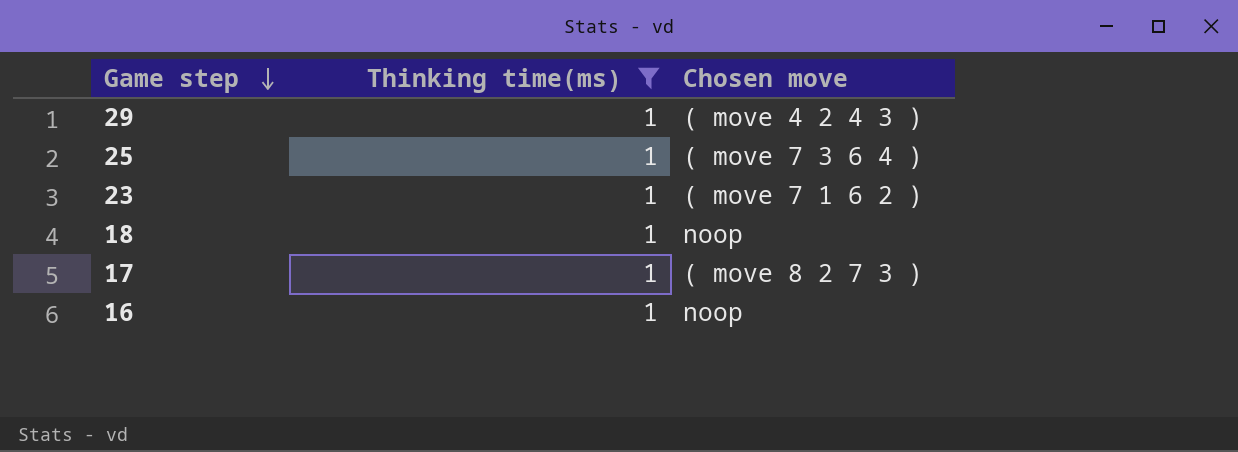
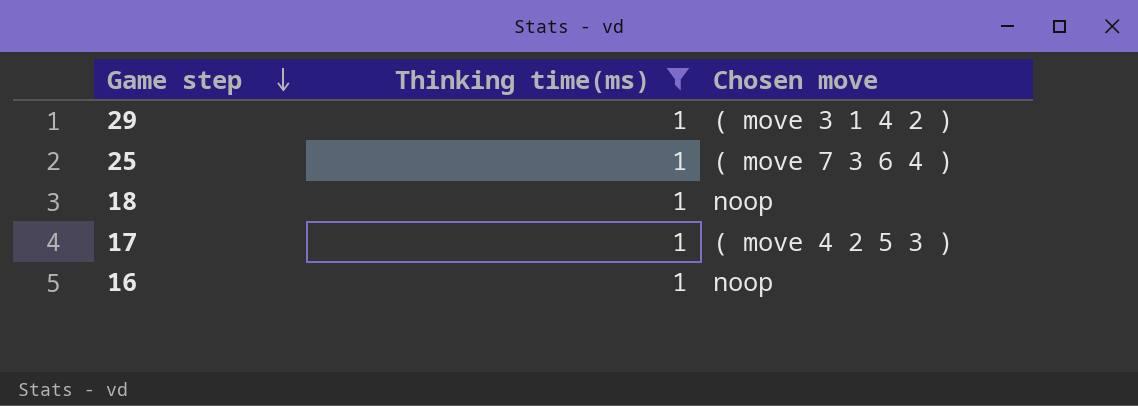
row 23: 1 | ( move 7 1 6 2 ) -> none
29 | Chosen move: ( move 4 2 4 3 ) -> ( move 3 1 4 2 )
17 | Chosen move: ( move 8 2 7 3 ) -> ( move 4 2 5 3 )

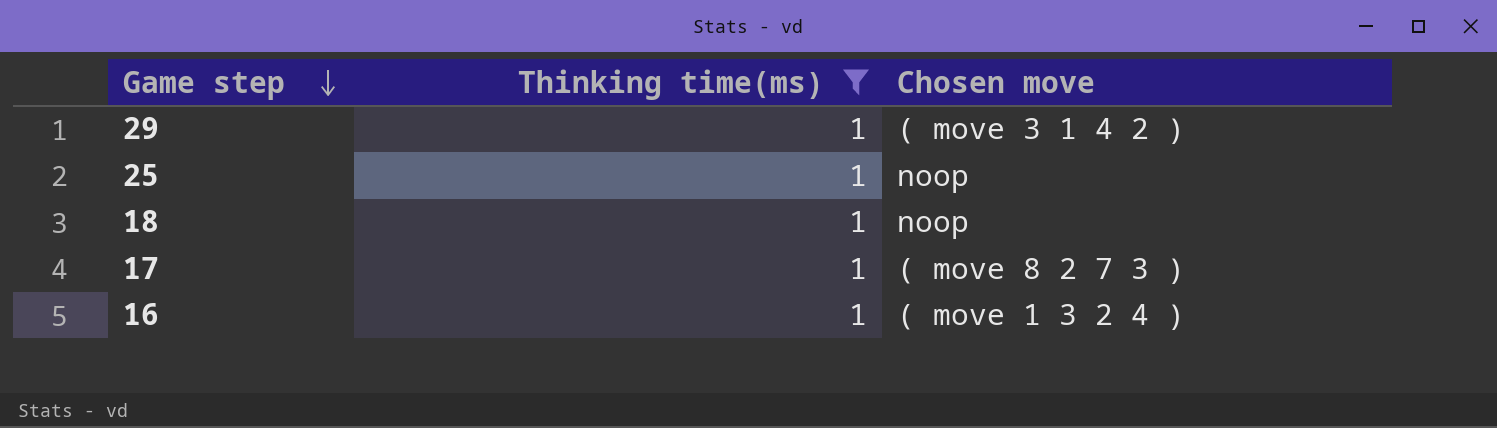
25 | Chosen move: ( move 7 3 6 4 ) -> noop
17 | Chosen move: ( move 4 2 5 3 ) -> ( move 8 2 7 3 )
16 | Chosen move: noop -> ( move 1 3 2 4 )

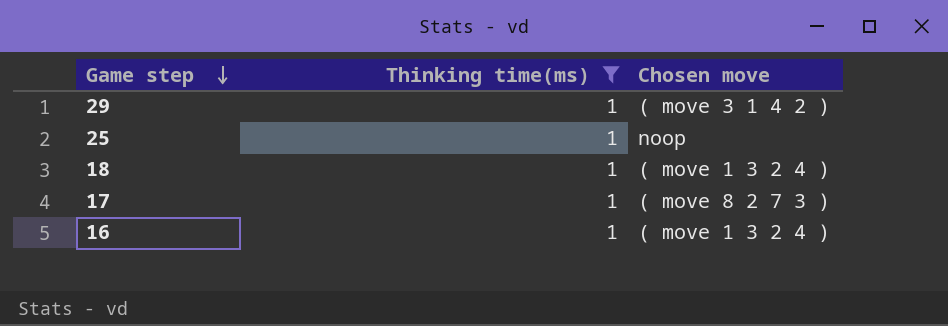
18 | Chosen move: noop -> ( move 1 3 2 4 )

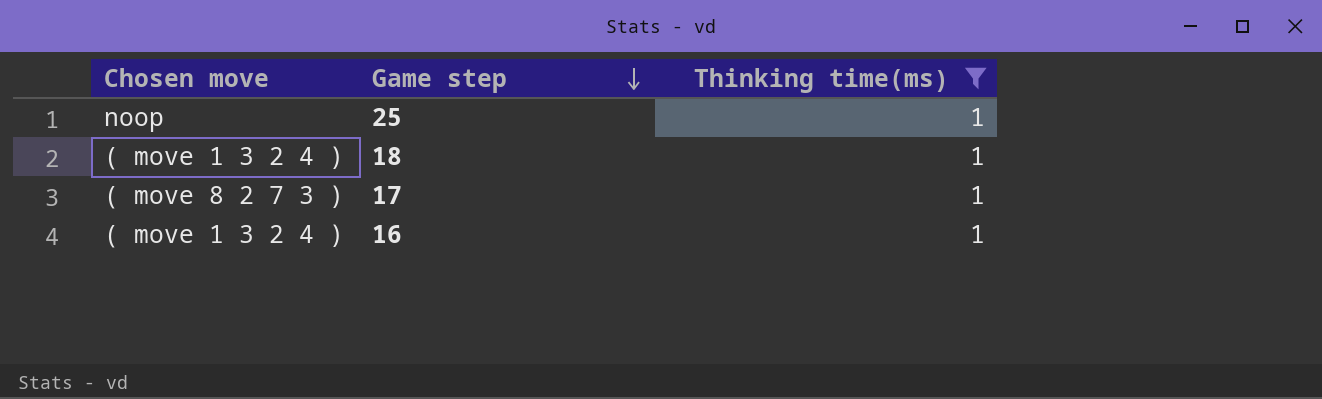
column Chosen move | position: 3 -> 1
row 29: 1 | ( move 3 1 4 2 ) -> none

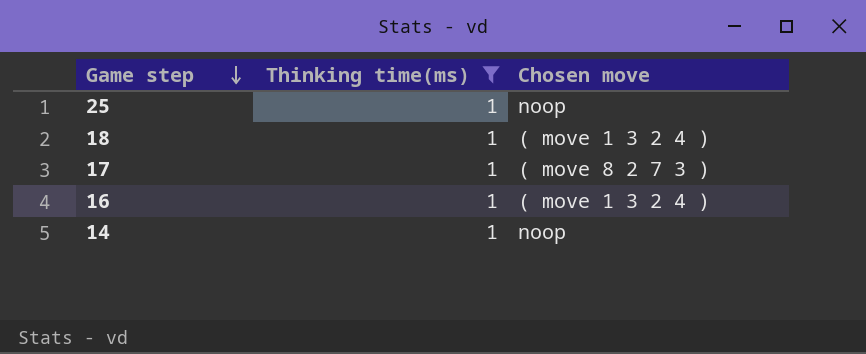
column Chosen move | position: 1 -> 3
row 14: none -> 1 | noop

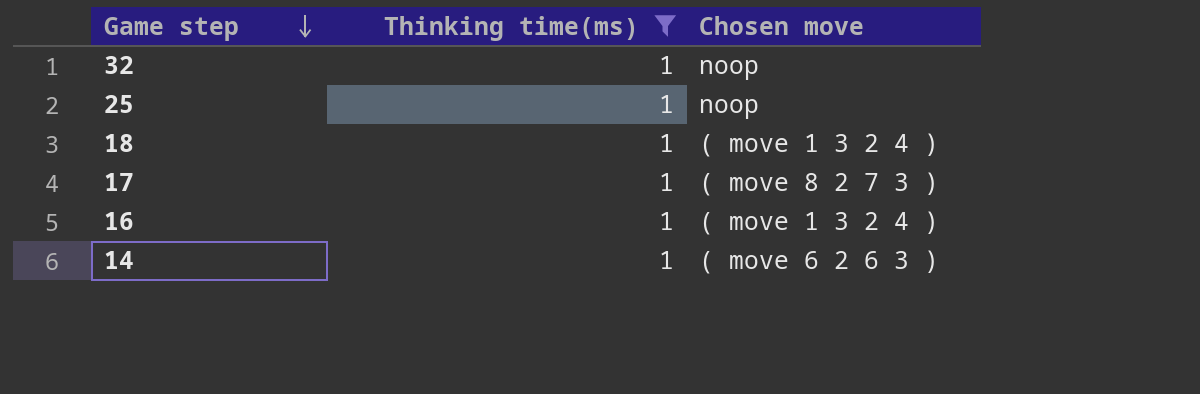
row 32: none -> 1 | noop
14 | Chosen move: noop -> ( move 6 2 6 3 )

